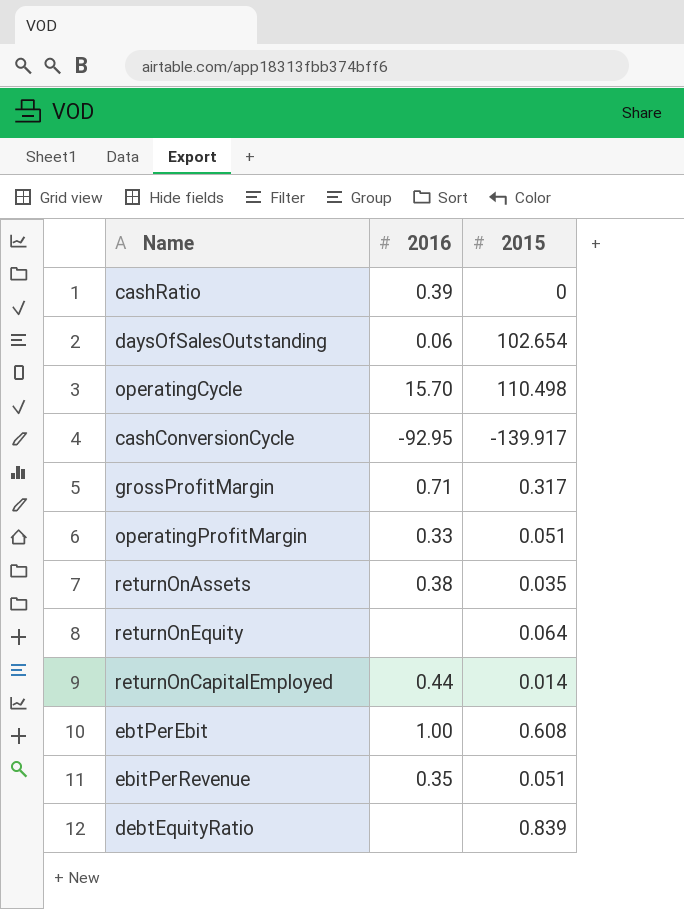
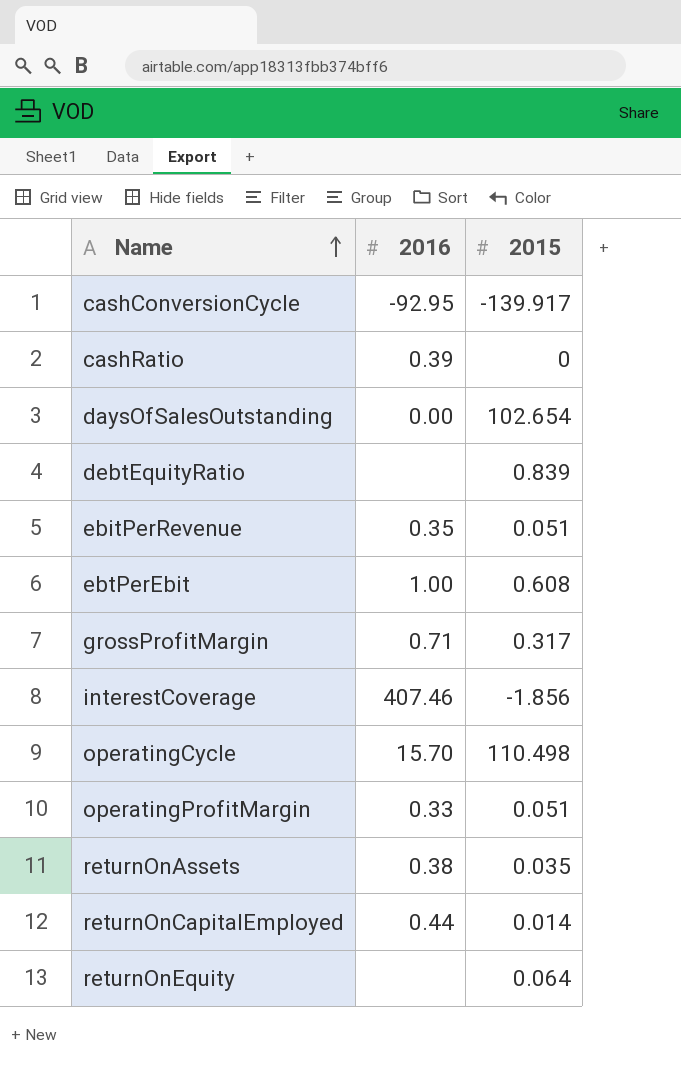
row order: none -> Name ascending
daysOfSalesOutstanding | 2016: 0.06 -> 0.00
row interestCoverage: none -> 407.46 | -1.856

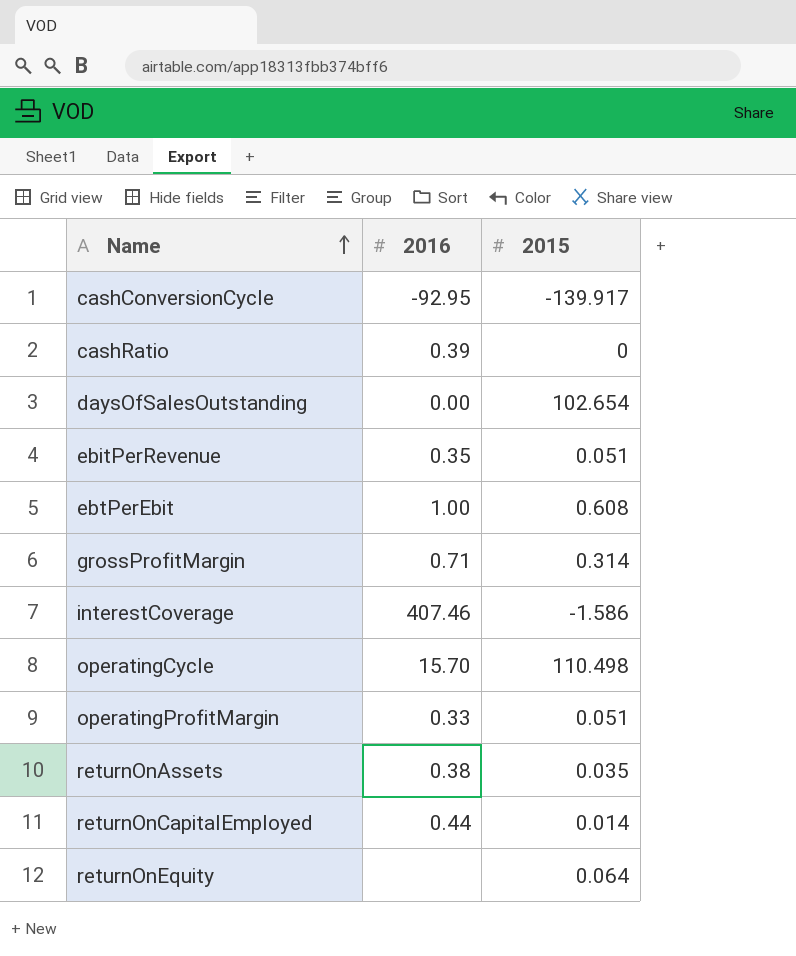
row debtEquityRatio: none | 0.839 -> none
grossProfitMargin | 2015: 0.317 -> 0.314
interestCoverage | 2015: -1.856 -> -1.586

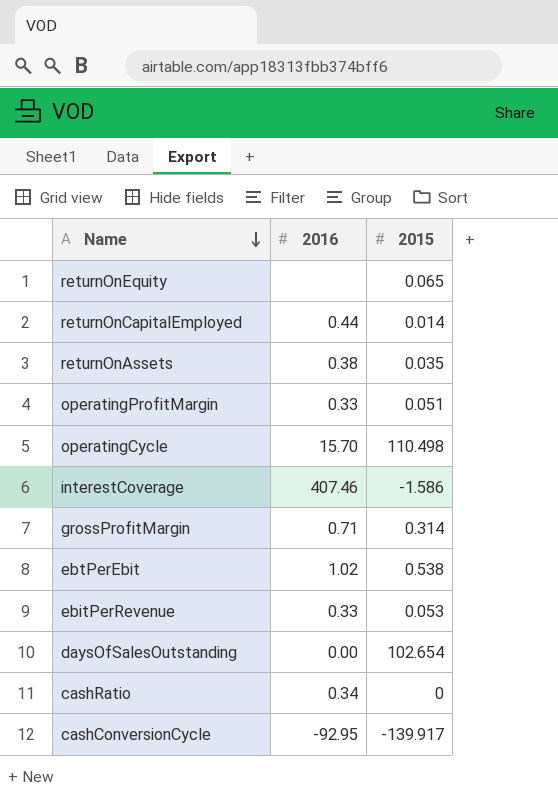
row order: Name ascending -> Name descending
returnOnEquity | 2015: 0.064 -> 0.065
ebtPerEbit | 2016: 1.00 -> 1.02
ebtPerEbit | 2015: 0.608 -> 0.538
ebitPerRevenue | 2016: 0.35 -> 0.33
ebitPerRevenue | 2015: 0.051 -> 0.053
cashRatio | 2016: 0.39 -> 0.34

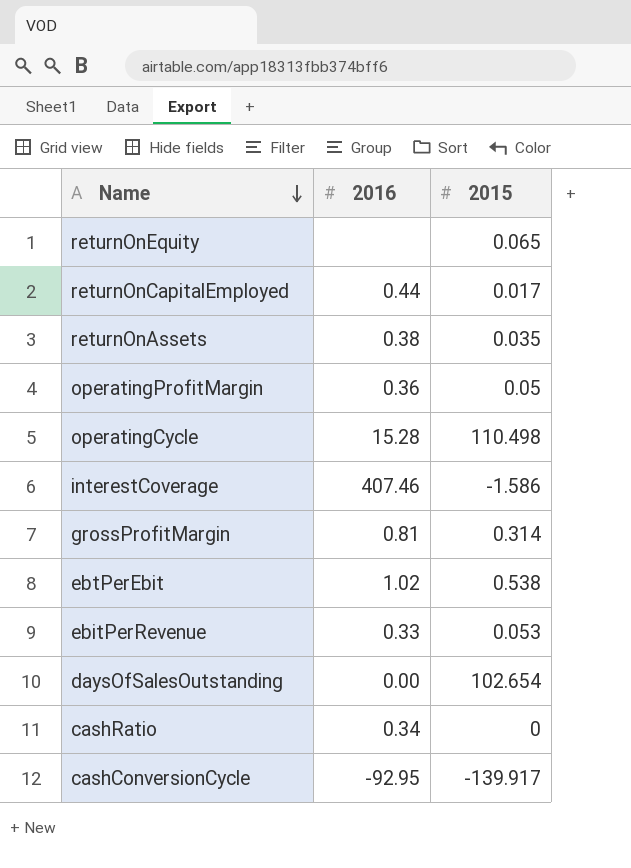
returnOnCapitalEmployed | 2015: 0.014 -> 0.017
operatingProfitMargin | 2016: 0.33 -> 0.36
operatingProfitMargin | 2015: 0.051 -> 0.05
operatingCycle | 2016: 15.70 -> 15.28
grossProfitMargin | 2016: 0.71 -> 0.81

